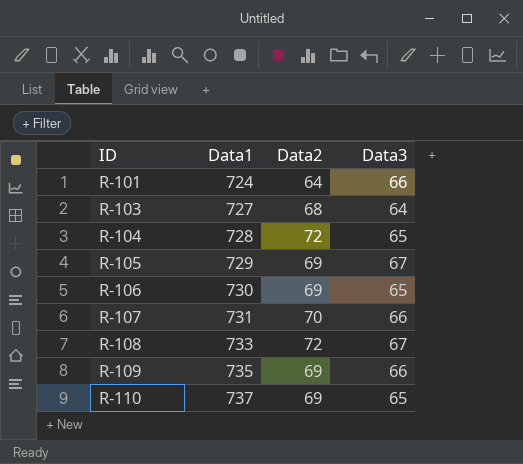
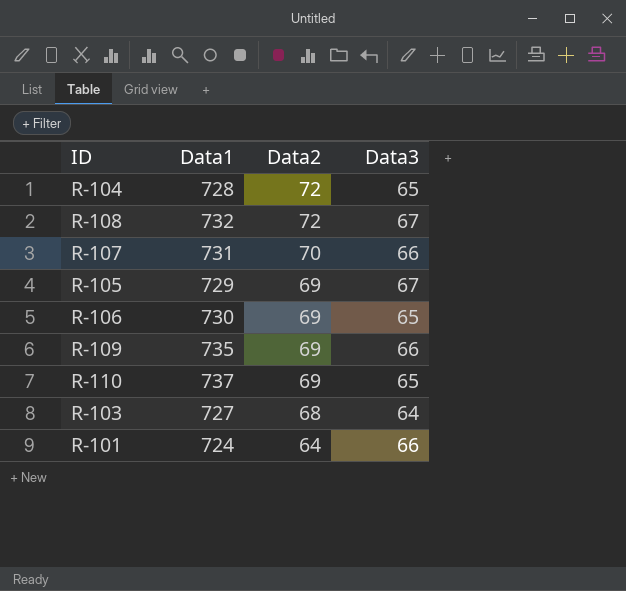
row order: ID ascending -> Data2 descending
R-108 | Data1: 733 -> 732

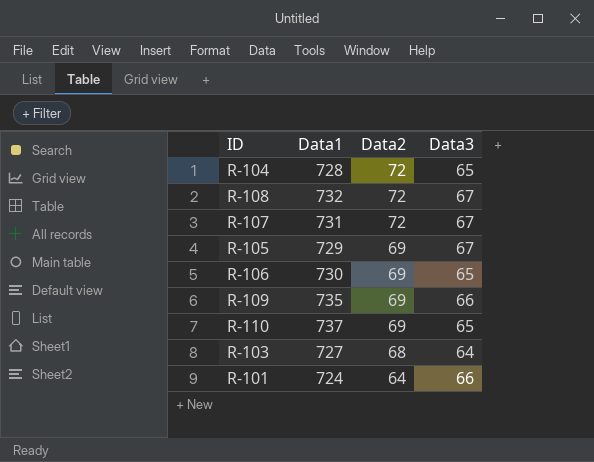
R-107 | Data2: 70 -> 72
R-107 | Data3: 66 -> 67

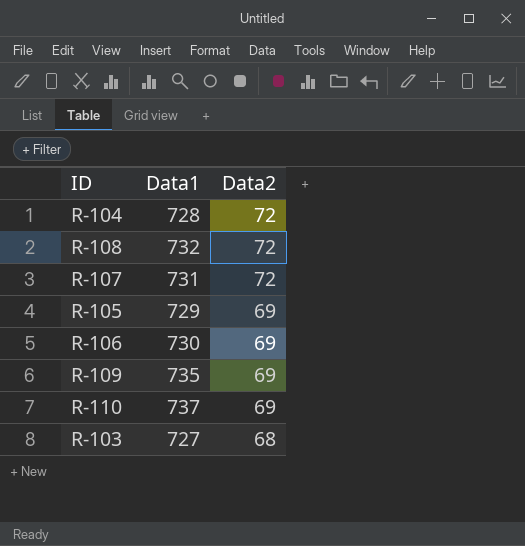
column Data3 | position: 4 -> none
row R-101: 724 | 64 | 66 -> none

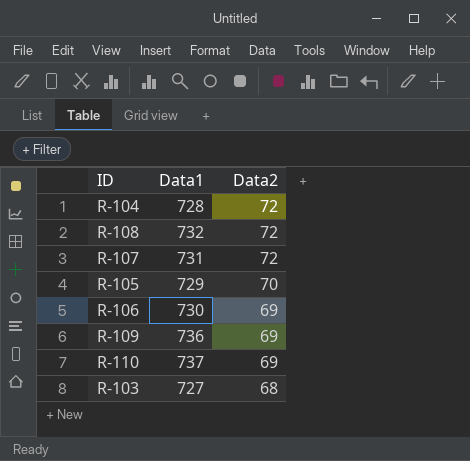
R-105 | Data2: 69 -> 70
R-109 | Data1: 735 -> 736

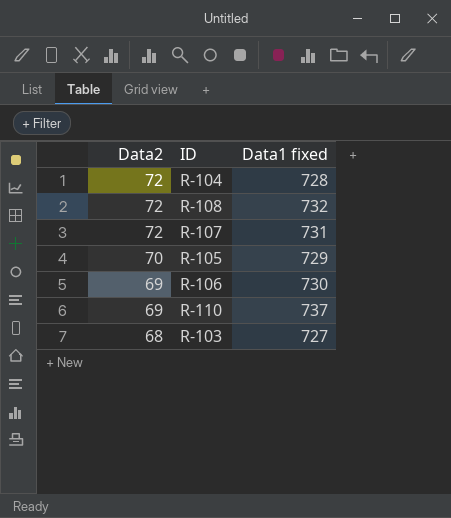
column Data2 | position: 3 -> 1
column name: Data1 -> Data1 fixed
row R-109: 736 | 69 -> none

